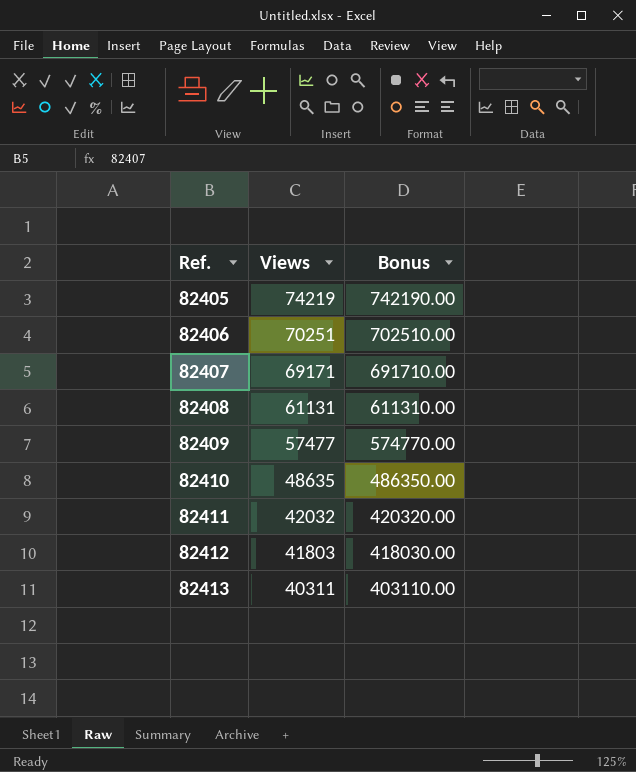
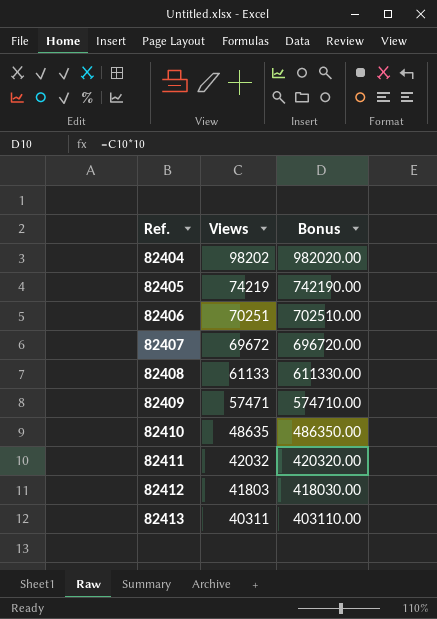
row 82404: none -> 98202 | 982020.00
82407 | Views: 69171 -> 69672
82407 | Bonus: 691710.00 -> 696720.00
82408 | Views: 61131 -> 61133
82408 | Bonus: 611310.00 -> 611330.00
82409 | Views: 57477 -> 57471
82409 | Bonus: 574770.00 -> 574710.00

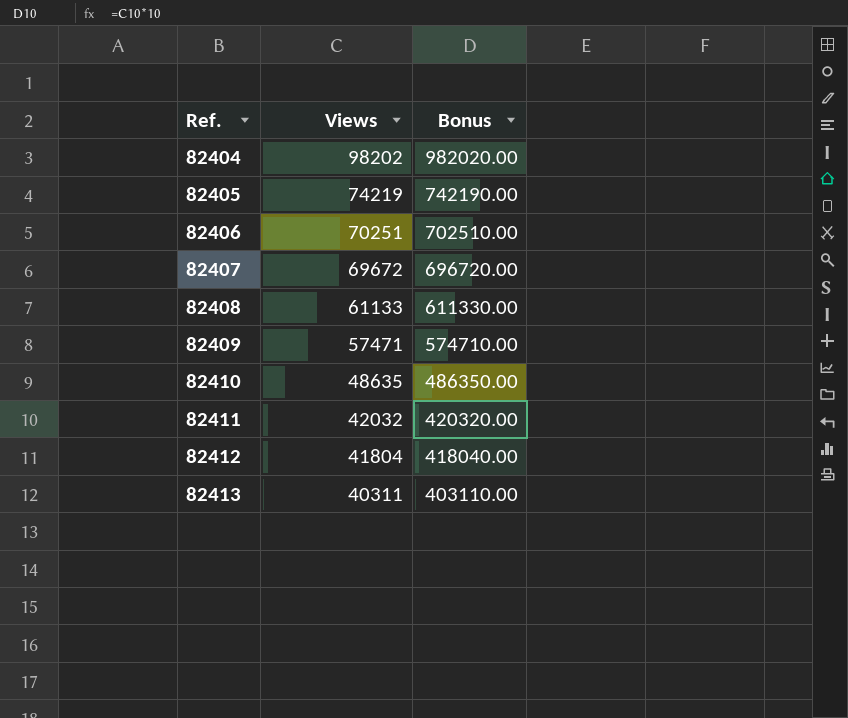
82412 | Views: 41803 -> 41804
82412 | Bonus: 418030.00 -> 418040.00

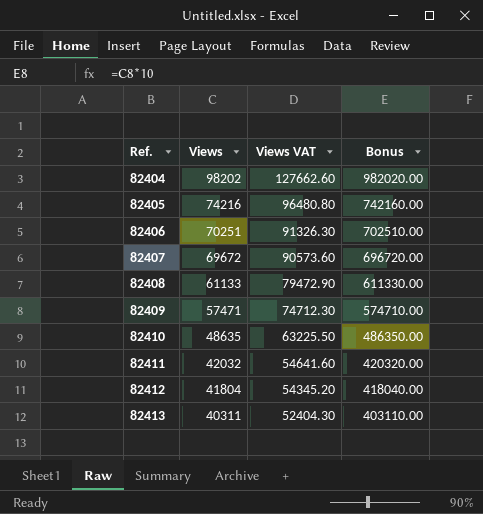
column Views VAT | formula: none -> [Views] * 1.3
82405 | Views: 74219 -> 74216
82405 | Bonus: 742190.00 -> 742160.00

